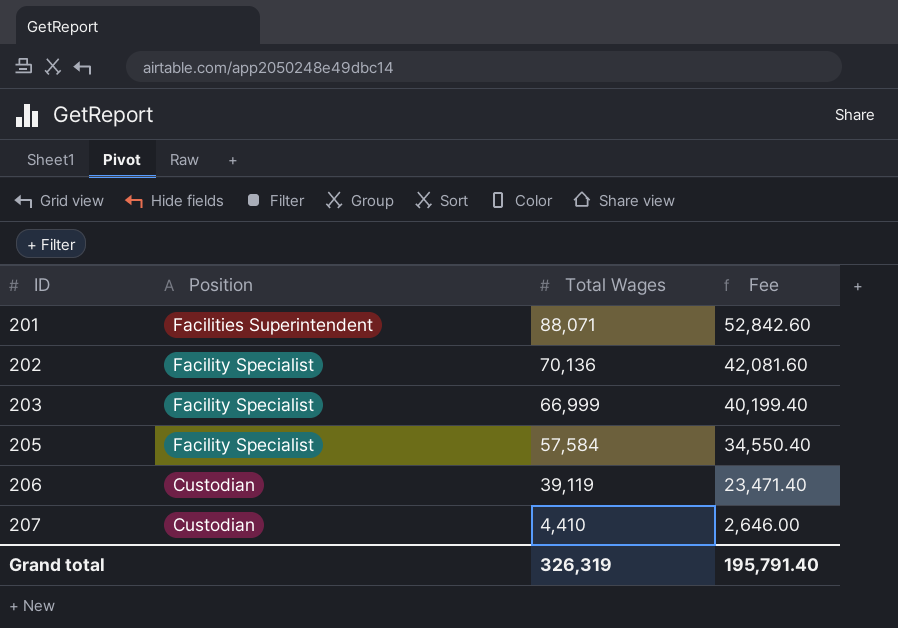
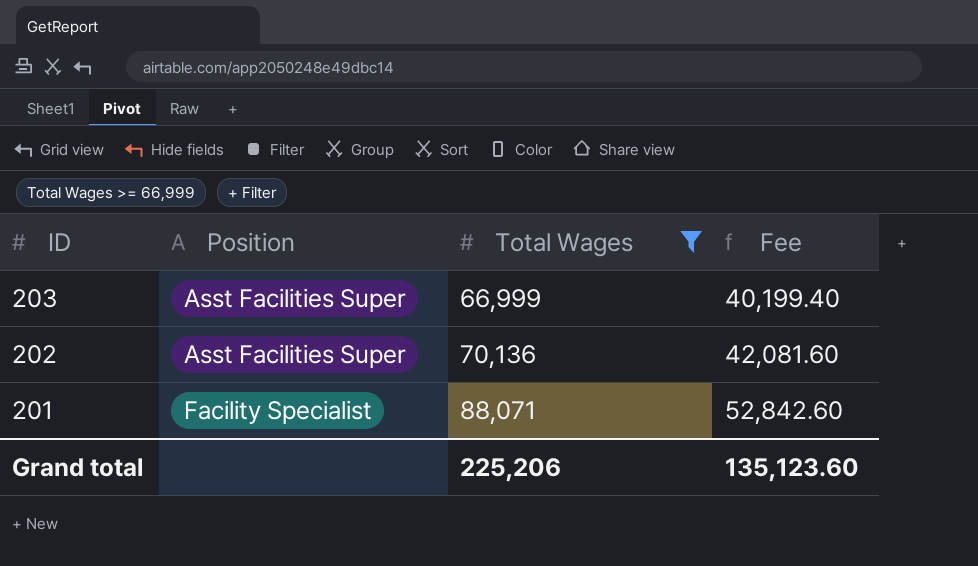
filter: none -> Total Wages >= 66,999
row order: ID ascending -> ID descending
203 | Position: Facility Specialist -> Asst Facilities Super
202 | Position: Facility Specialist -> Asst Facilities Super
201 | Position: Facilities Superintendent -> Facility Specialist
Grand total | Total Wages: 326,319 -> 225,206
Grand total | Fee: 195,791.40 -> 135,123.60

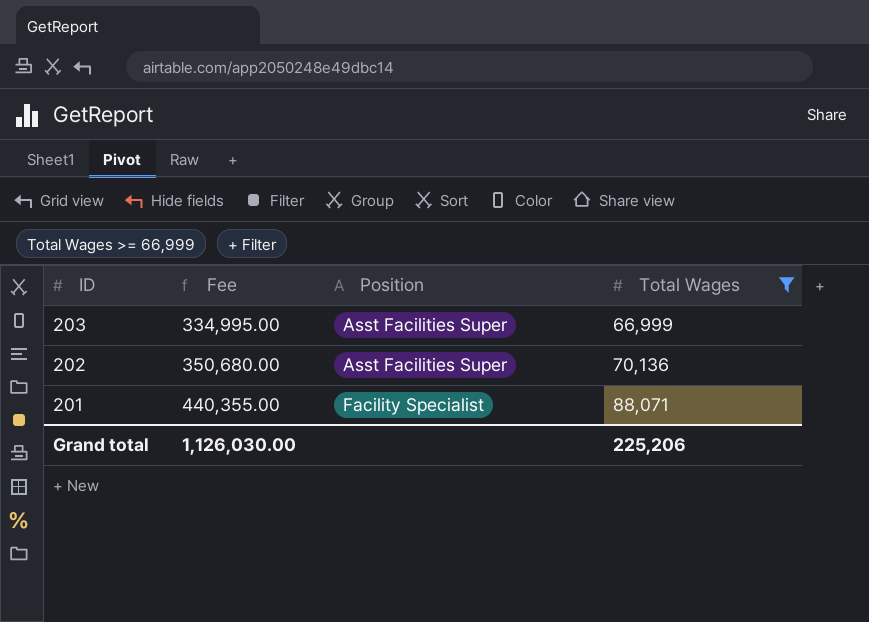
column Fee | formula: [Total Wages] * 0.6 -> [Total Wages] * 5
column Fee | position: 4 -> 2
Grand total | Fee: 135,123.60 -> 1,126,030.00

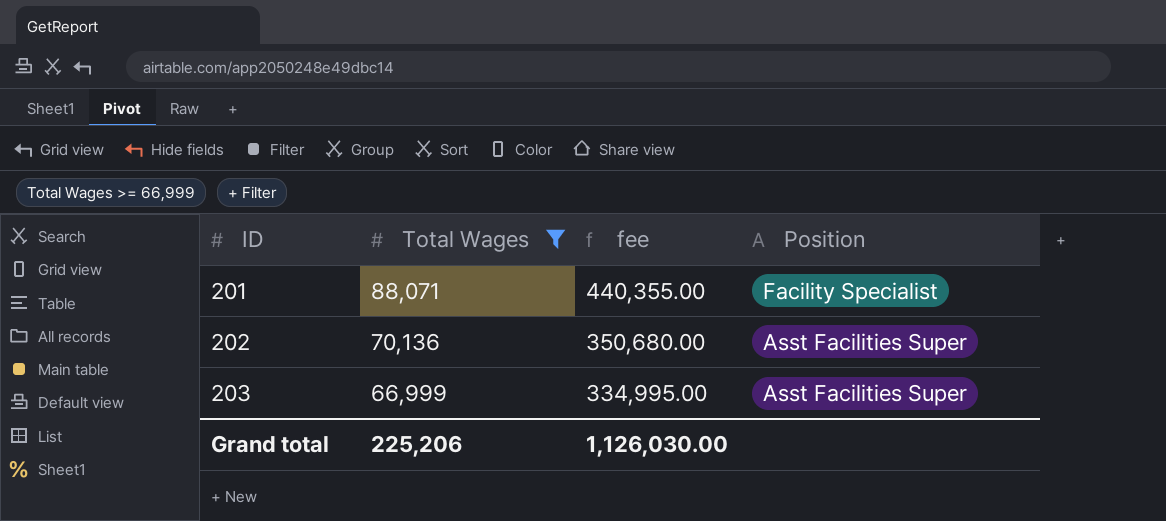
row order: ID descending -> ID ascending
column Total Wages | position: 4 -> 2
column name: Fee -> fee

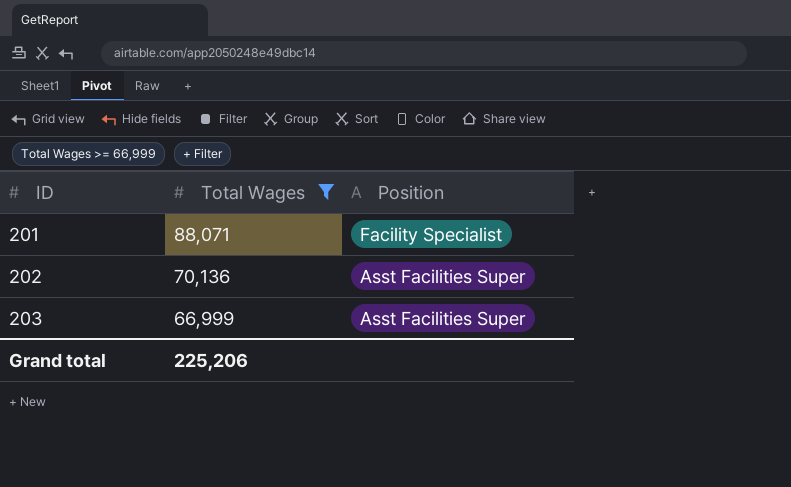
column fee | formula: [Total Wages] * 5 -> none

